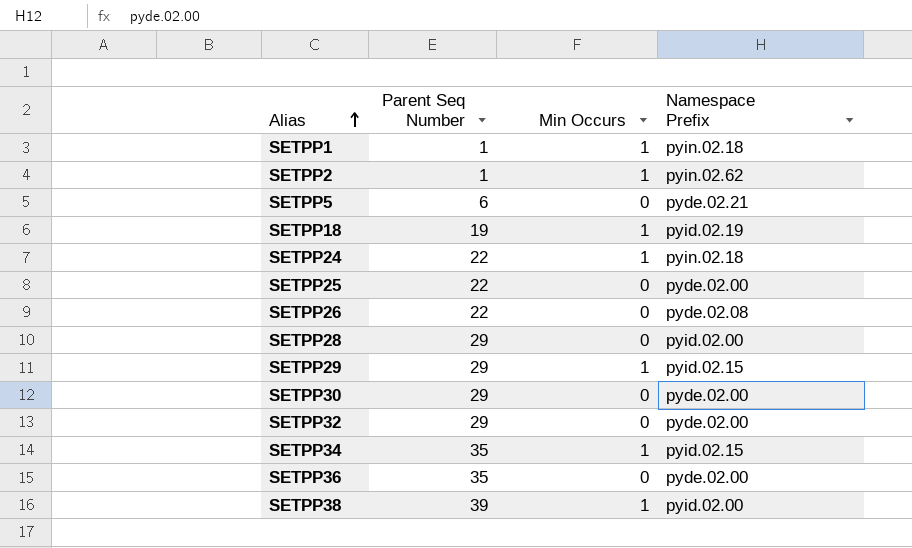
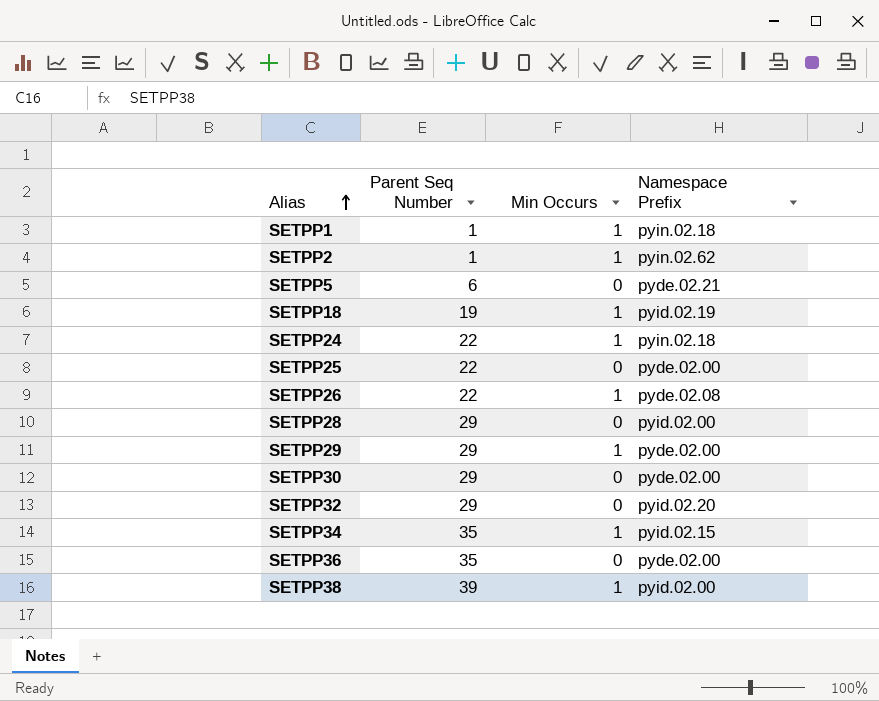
SETPP26 | Min Occurs: 0 -> 1
SETPP29 | Namespace Prefix: pyid.02.15 -> pyde.02.00
SETPP32 | Namespace Prefix: pyde.02.00 -> pyid.02.20

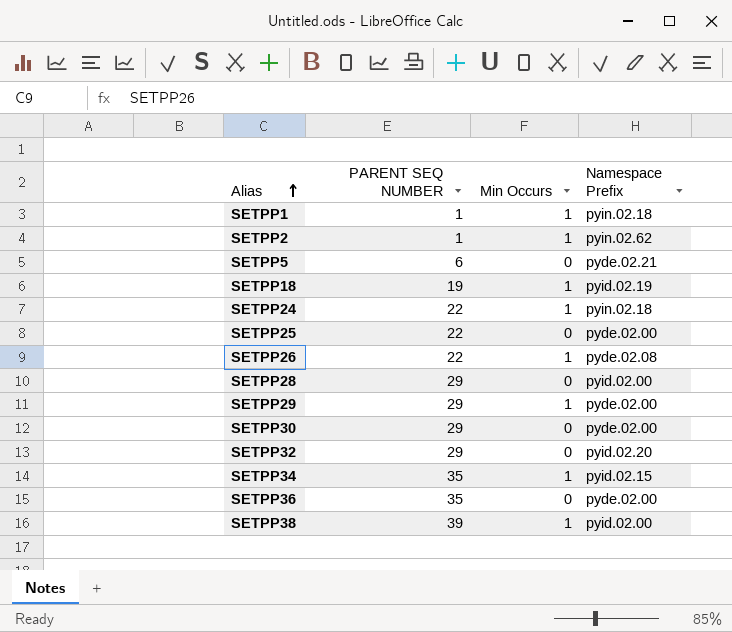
column name: Parent Seq Number -> PARENT SEQ NUMBER

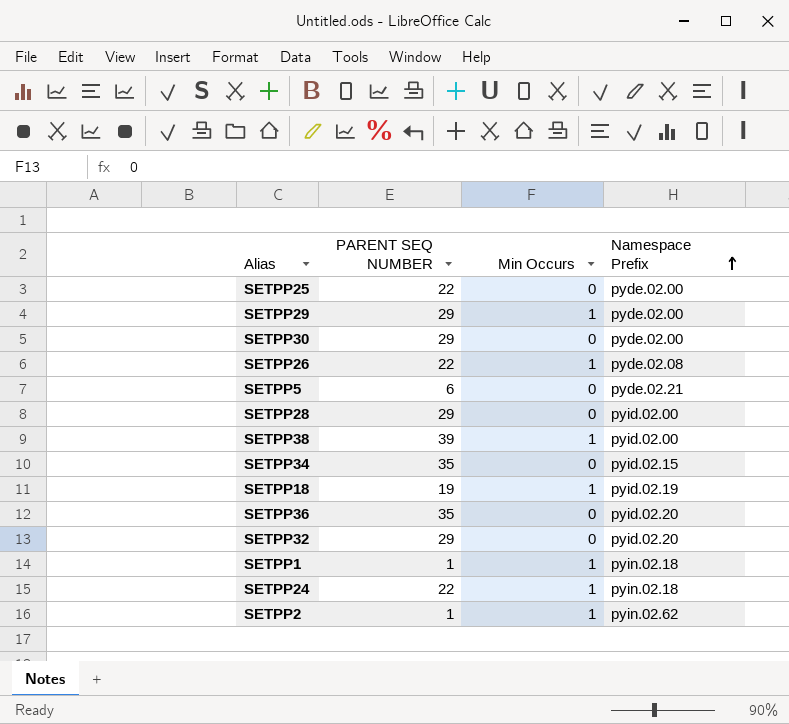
row order: Alias ascending -> Namespace Prefix ascending
SETPP34 | Min Occurs: 1 -> 0
SETPP36 | Namespace Prefix: pyde.02.00 -> pyid.02.20

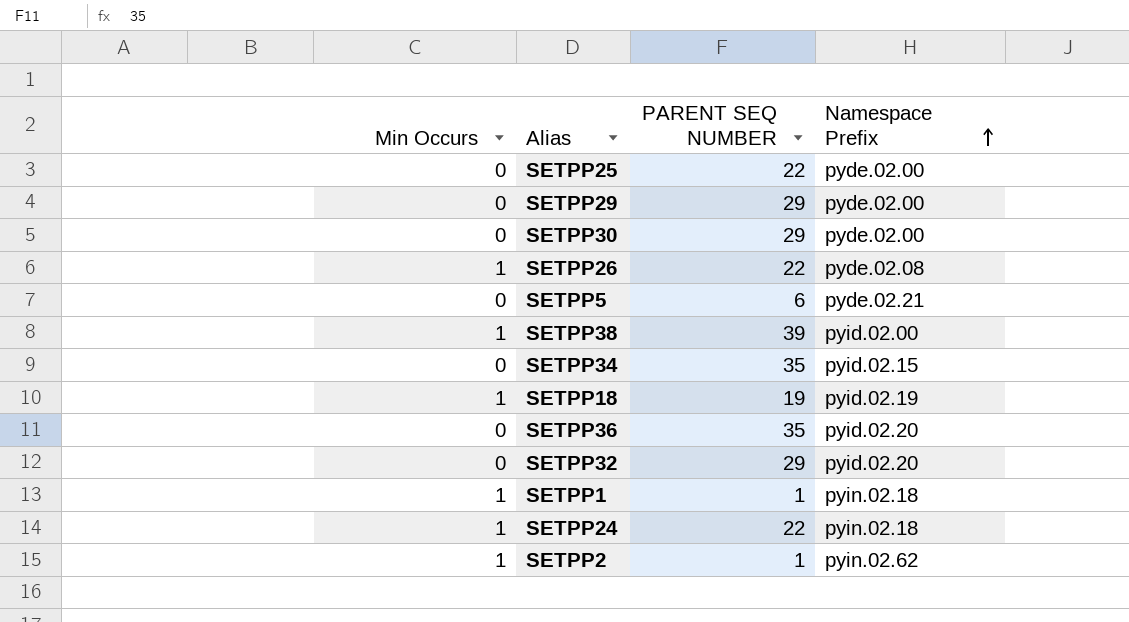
column Min Occurs | position: 3 -> 1
row SETPP28: 29 | 0 | pyid.02.00 -> none
SETPP29 | Min Occurs: 1 -> 0

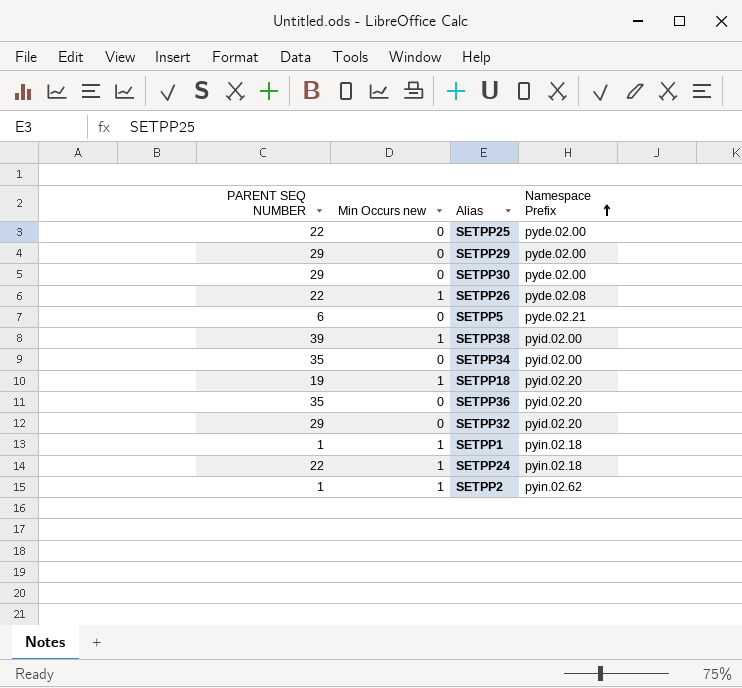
column PARENT SEQ NUMBER | position: 3 -> 1
column name: Min Occurs -> Min Occurs new
SETPP34 | Namespace Prefix: pyid.02.15 -> pyid.02.00
SETPP18 | Namespace Prefix: pyid.02.19 -> pyid.02.20

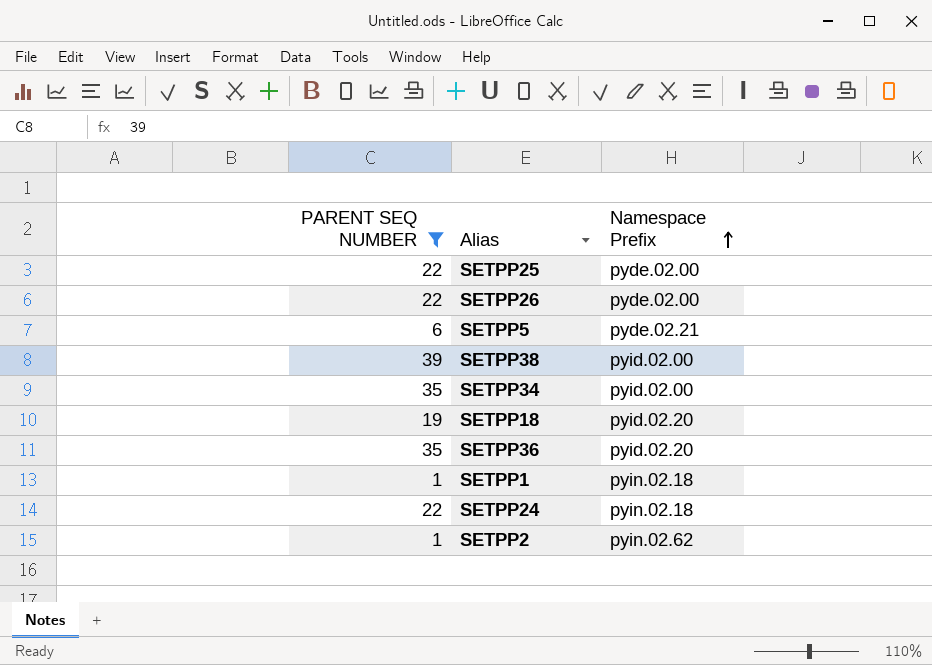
filter: none -> PARENT SEQ NUMBER != 29
column Min Occurs new | position: 2 -> none
SETPP26 | Namespace Prefix: pyde.02.08 -> pyde.02.00

